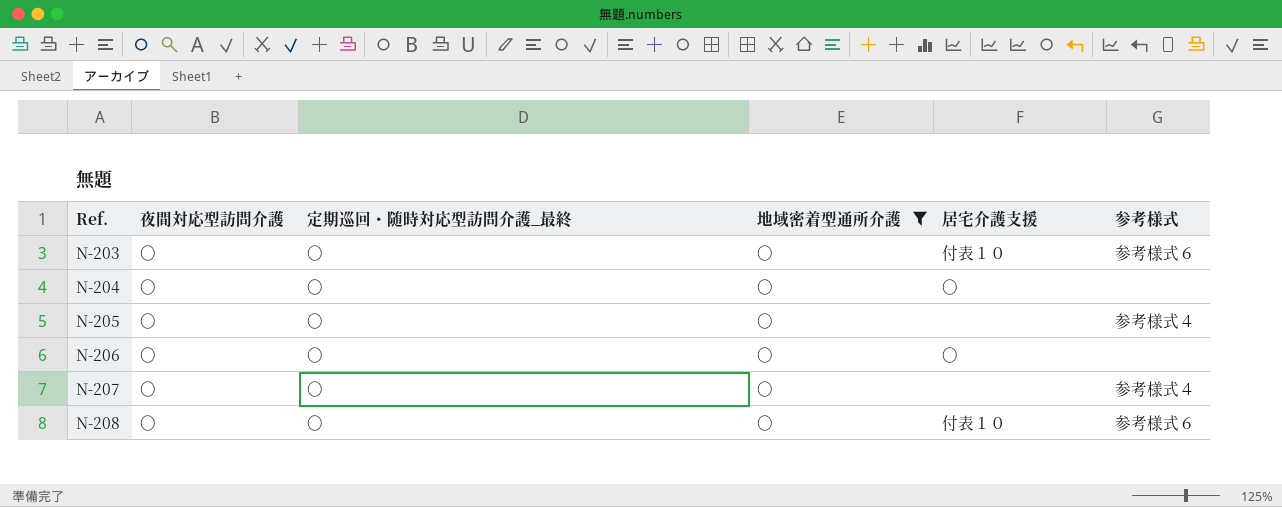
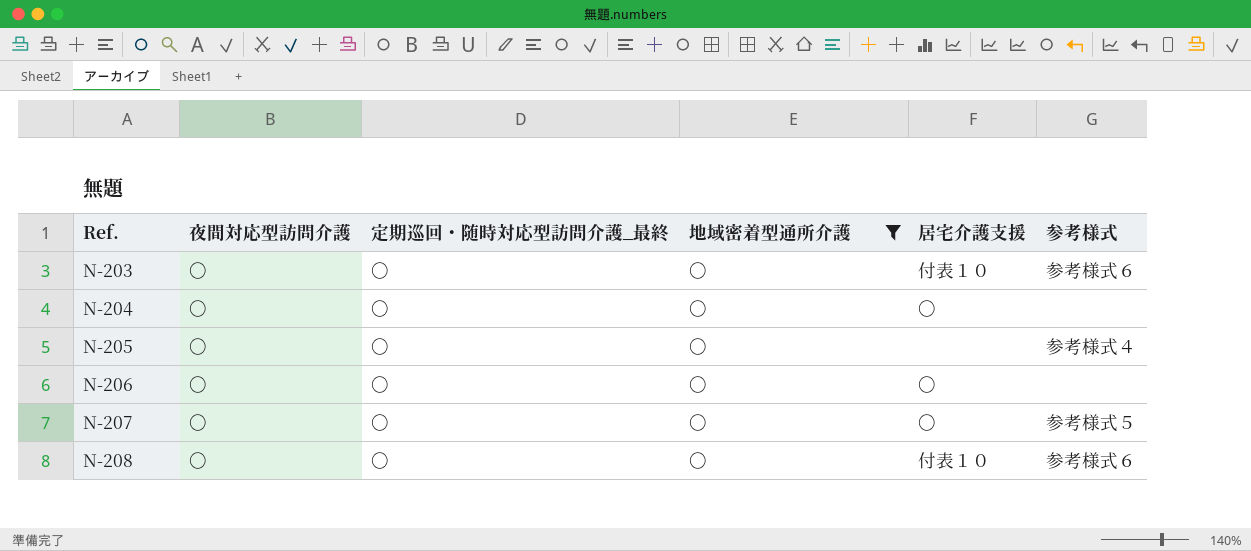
N-207 | 居宅介護支援: none -> 〇
N-207 | 参考様式: 参考様式４ -> 参考様式５

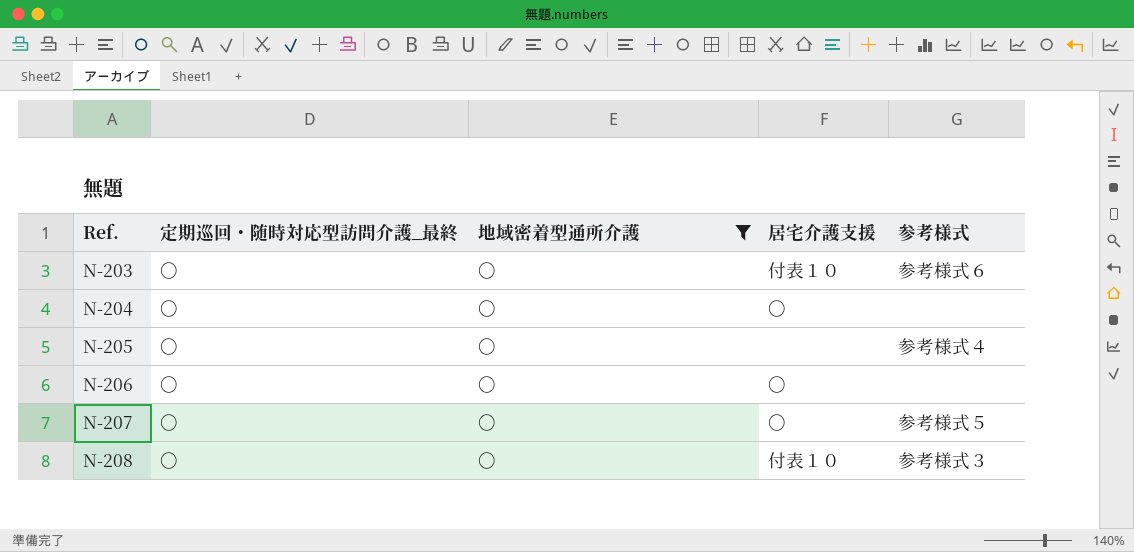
column 夜間対応型訪問介護 | position: 2 -> none
N-208 | 参考様式: 参考様式６ -> 参考様式３

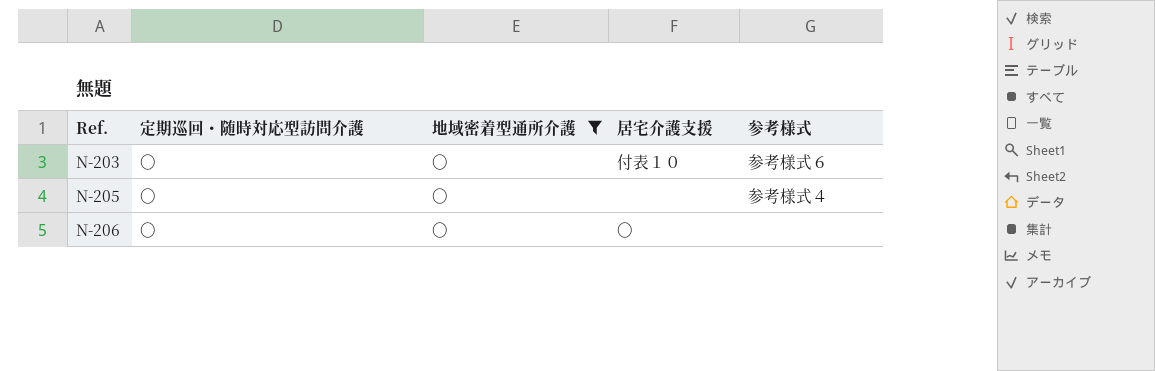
column name: 定期巡回・随時対応型訪問介護_最終 -> 定期巡回・随時対応型訪問介護
row N-204: 〇 | 〇 | 〇 | none -> none
row N-207: 〇 | 〇 | 〇 | 参考様式５ -> none
row N-208: 〇 | 〇 | 付表１０ | 参考様式３ -> none

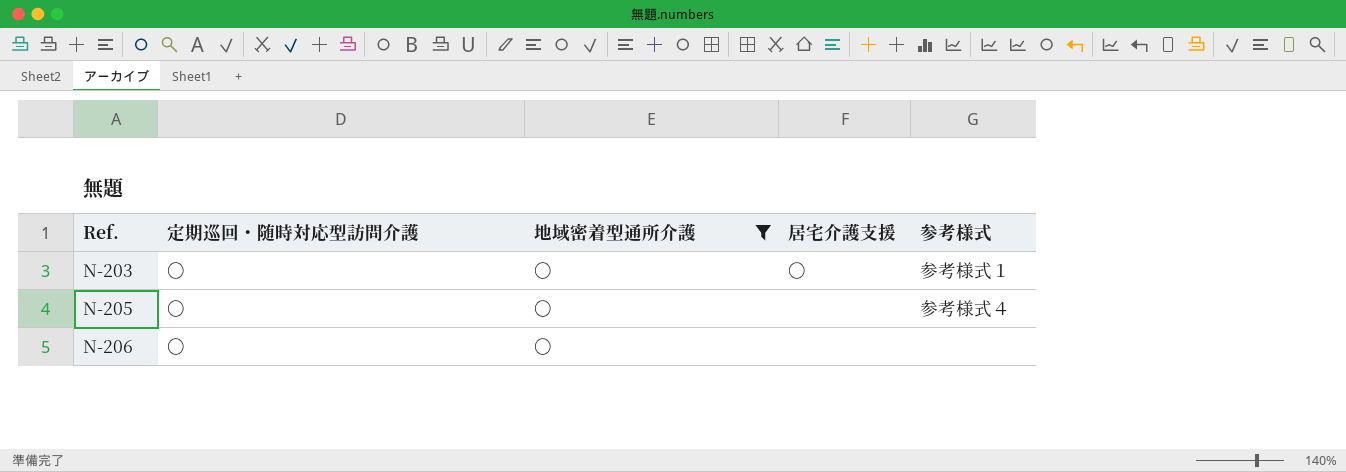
N-203 | 居宅介護支援: 付表１０ -> 〇
N-203 | 参考様式: 参考様式６ -> 参考様式１
N-206 | 居宅介護支援: 〇 -> none

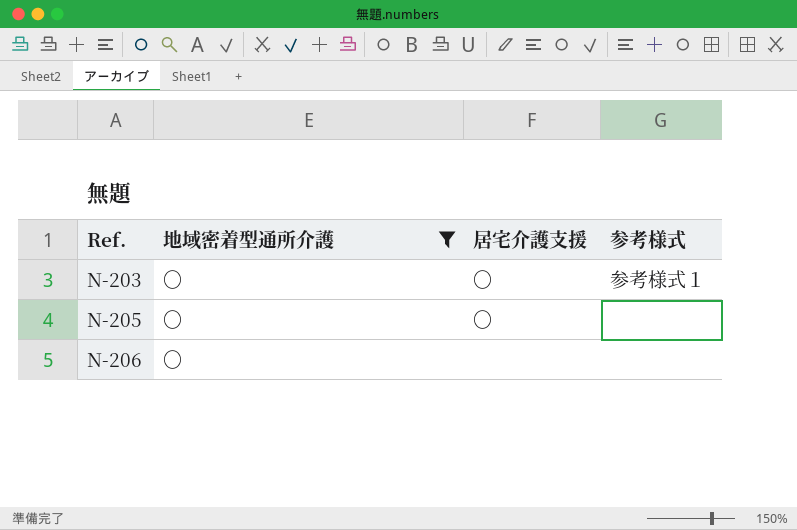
column 定期巡回・随時対応型訪問介護 | position: 2 -> none
N-205 | 居宅介護支援: none -> 〇
N-205 | 参考様式: 参考様式４ -> none

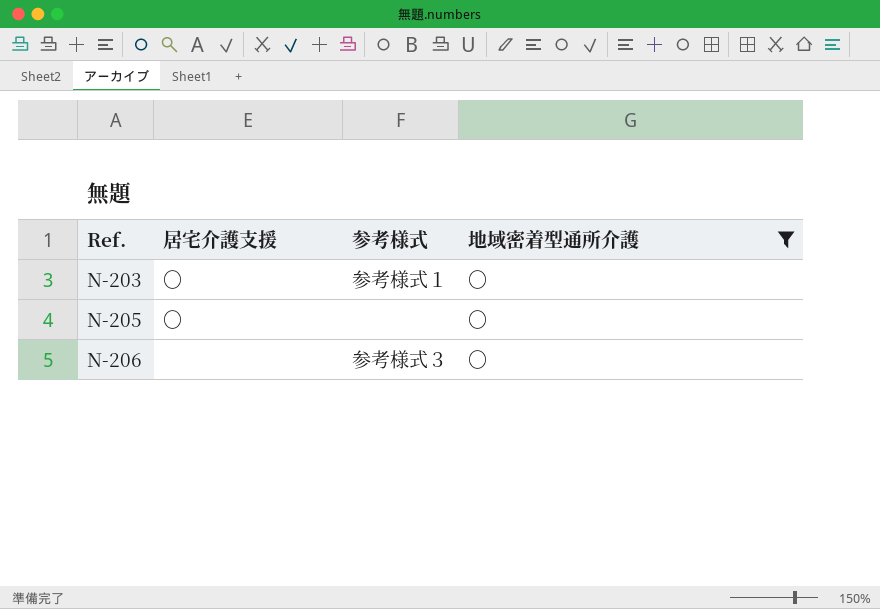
column 地域密着型通所介護 | position: 2 -> 4
N-206 | 参考様式: none -> 参考様式３

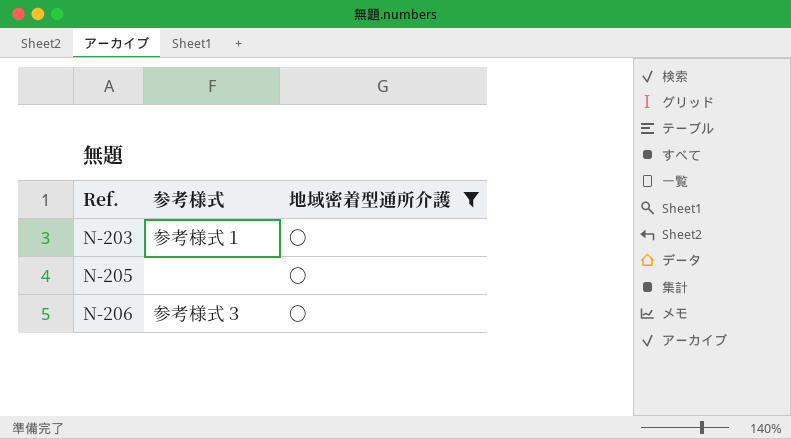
column 居宅介護支援 | position: 2 -> none

